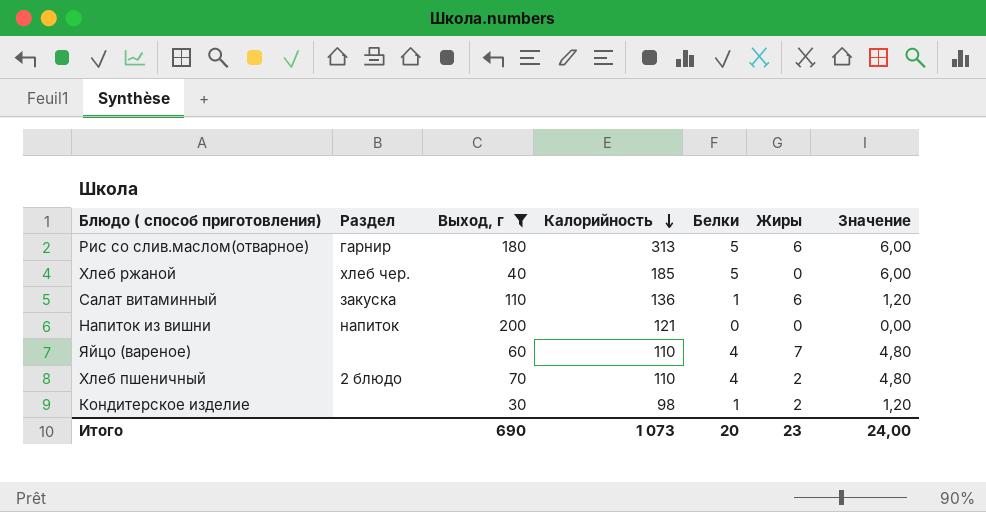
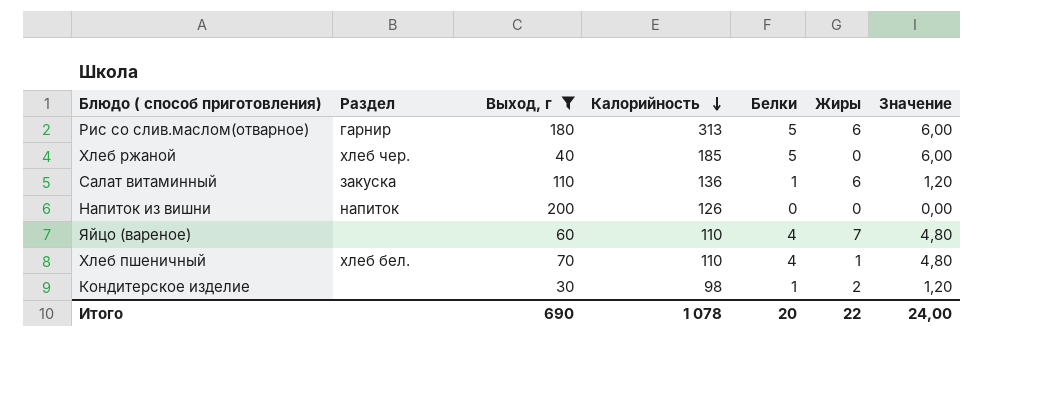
Напиток из вишни | Калорийность: 121 -> 126
Хлеб пшеничный | Раздел: 2 блюдо -> хлеб бел.
Хлеб пшеничный | Жиры: 2 -> 1
Итого | Калорийность: 1 073 -> 1 078
Итого | Жиры: 23 -> 22

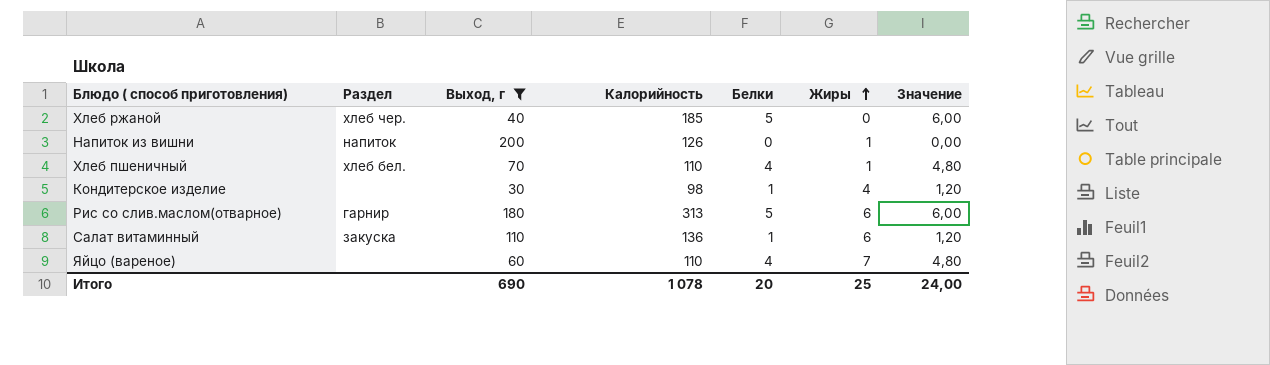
row order: Калорийность descending -> Жиры ascending
Напиток из вишни | Жиры: 0 -> 1
Кондитерское изделие | Жиры: 2 -> 4
Итого | Жиры: 22 -> 25

